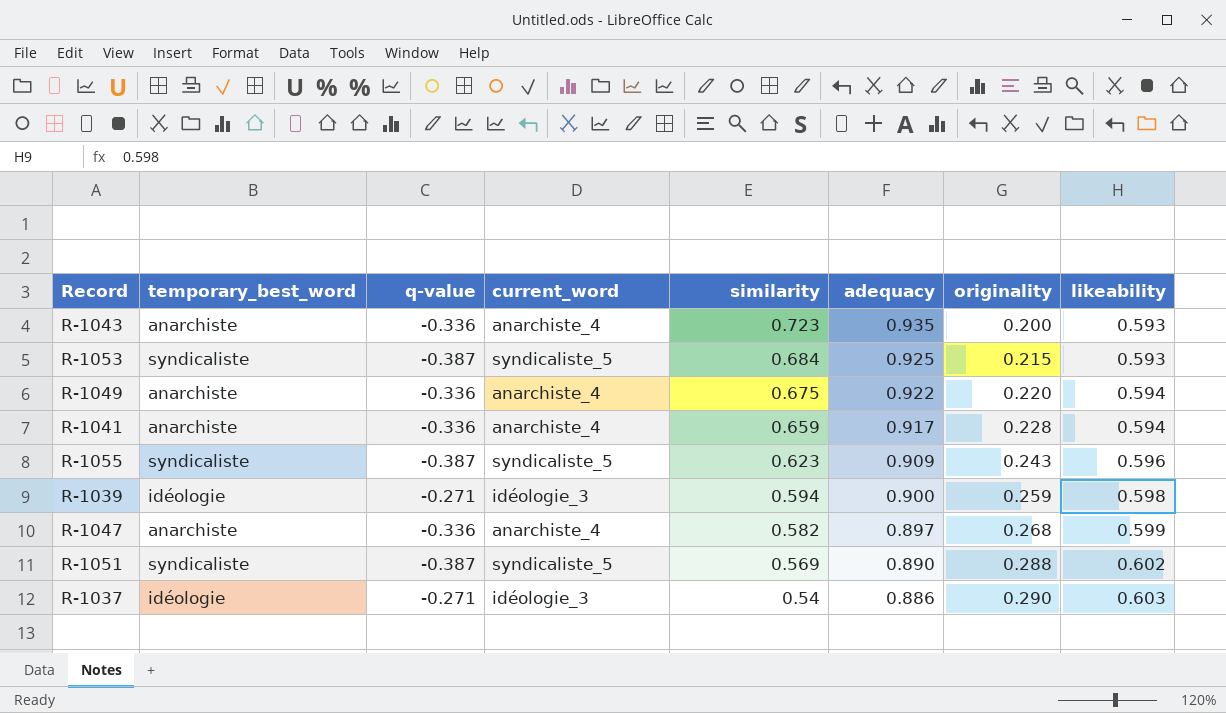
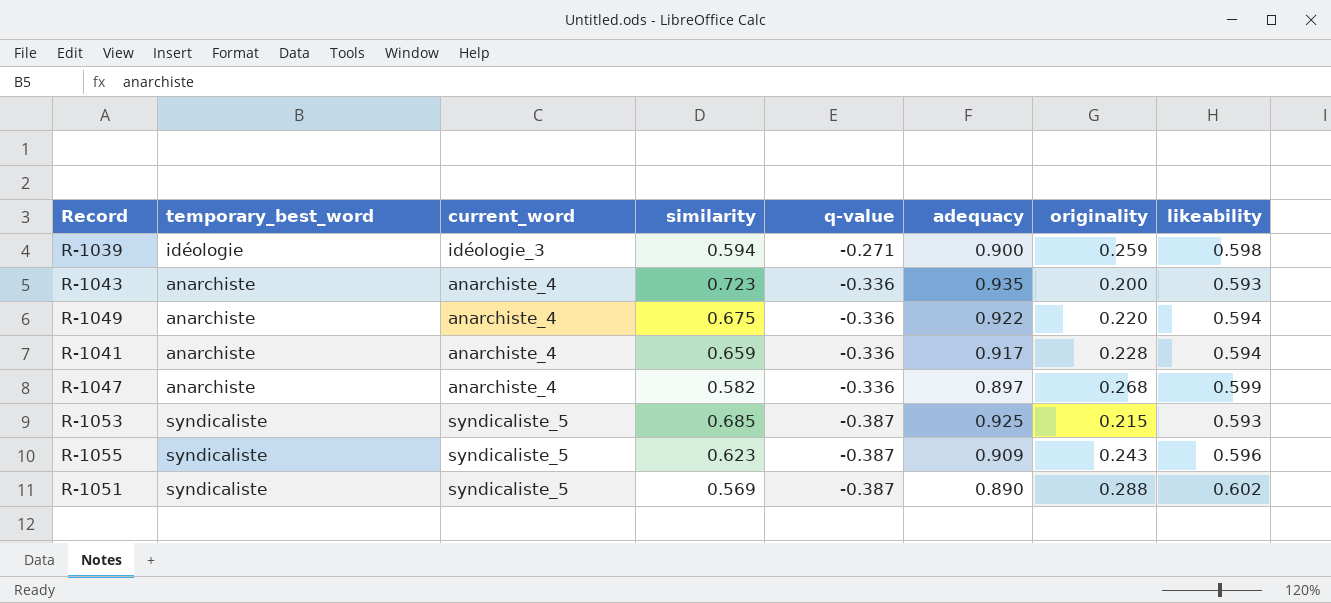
row order: similarity descending -> q-value descending
column q-value | position: 3 -> 5
row R-1037: idéologie | -0.271 | idéologie_3 | 0.54 | 0.886 | 0.290 | 0.603 -> none
R-1053 | similarity: 0.684 -> 0.685

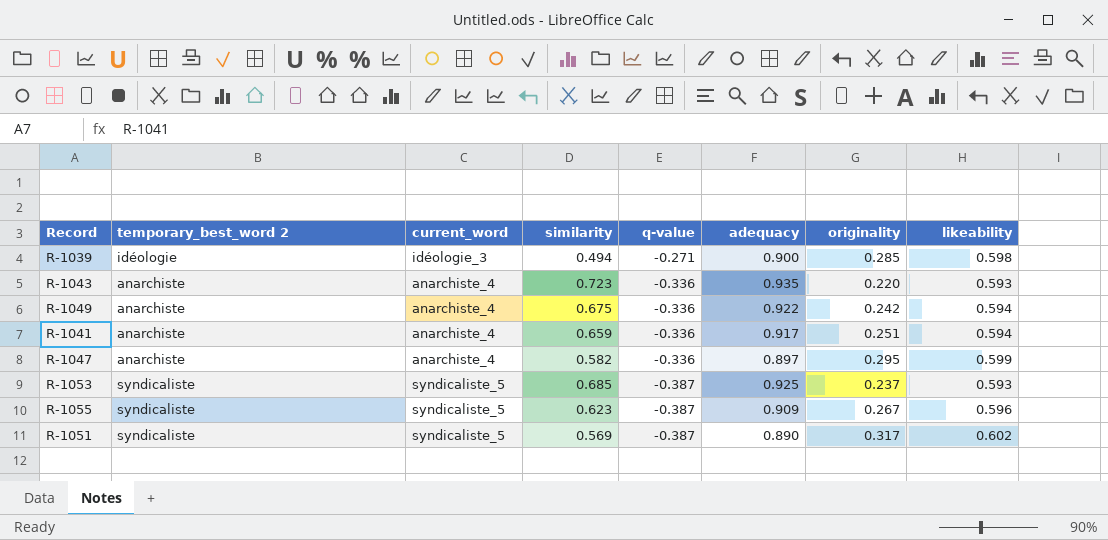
column name: temporary_best_word -> temporary_best_word 2
R-1039 | similarity: 0.594 -> 0.494
R-1039 | originality: 0.259 -> 0.285
R-1043 | originality: 0.200 -> 0.220
R-1049 | originality: 0.220 -> 0.242
R-1041 | originality: 0.228 -> 0.251
R-1047 | originality: 0.268 -> 0.295
R-1053 | originality: 0.215 -> 0.237
R-1055 | originality: 0.243 -> 0.267
R-1051 | originality: 0.288 -> 0.317

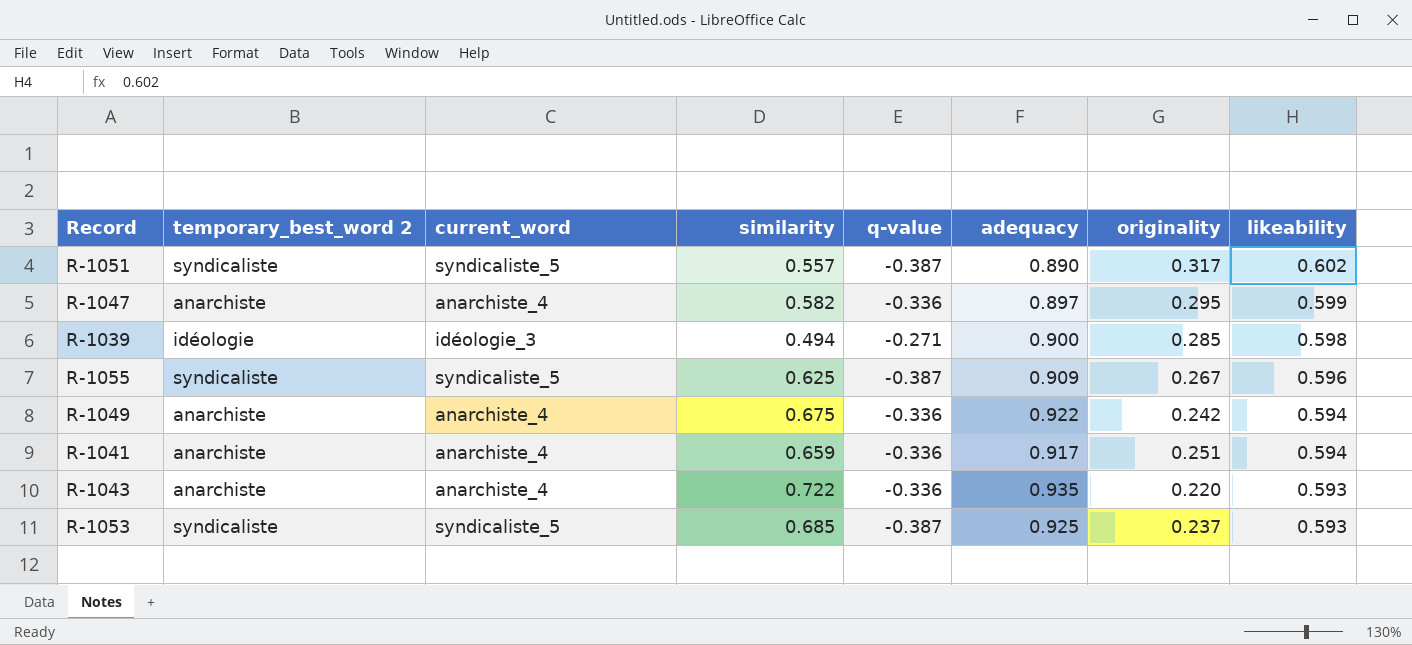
row order: q-value descending -> likeability descending
R-1051 | similarity: 0.569 -> 0.557
R-1055 | similarity: 0.623 -> 0.625
R-1043 | similarity: 0.723 -> 0.722

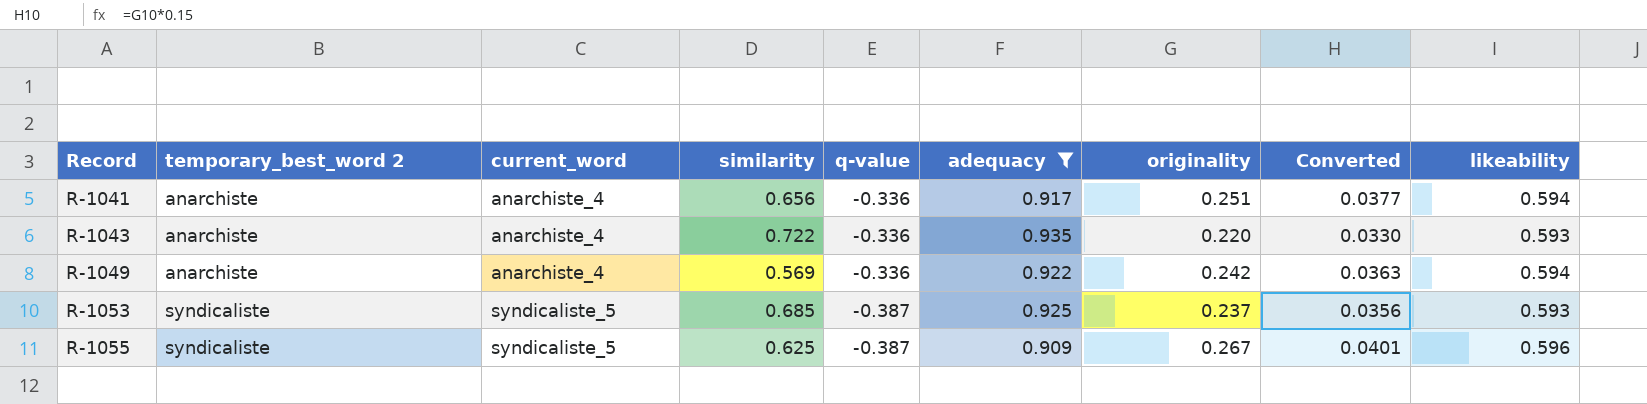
filter: none -> adequacy >= 0.909
row order: likeability descending -> Record ascending
column Converted | formula: none -> [originality] * 0.15
R-1041 | similarity: 0.659 -> 0.656
R-1049 | similarity: 0.675 -> 0.569

